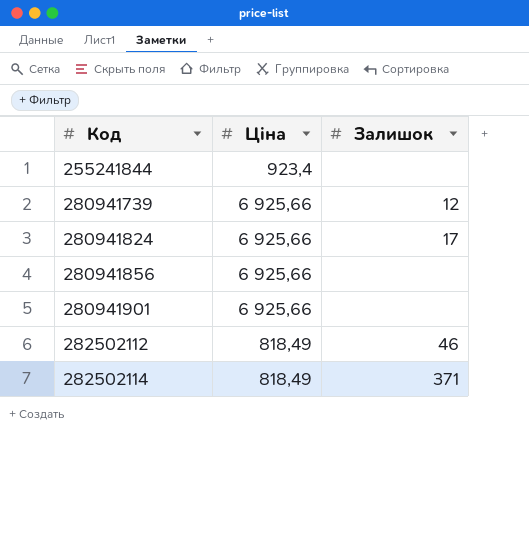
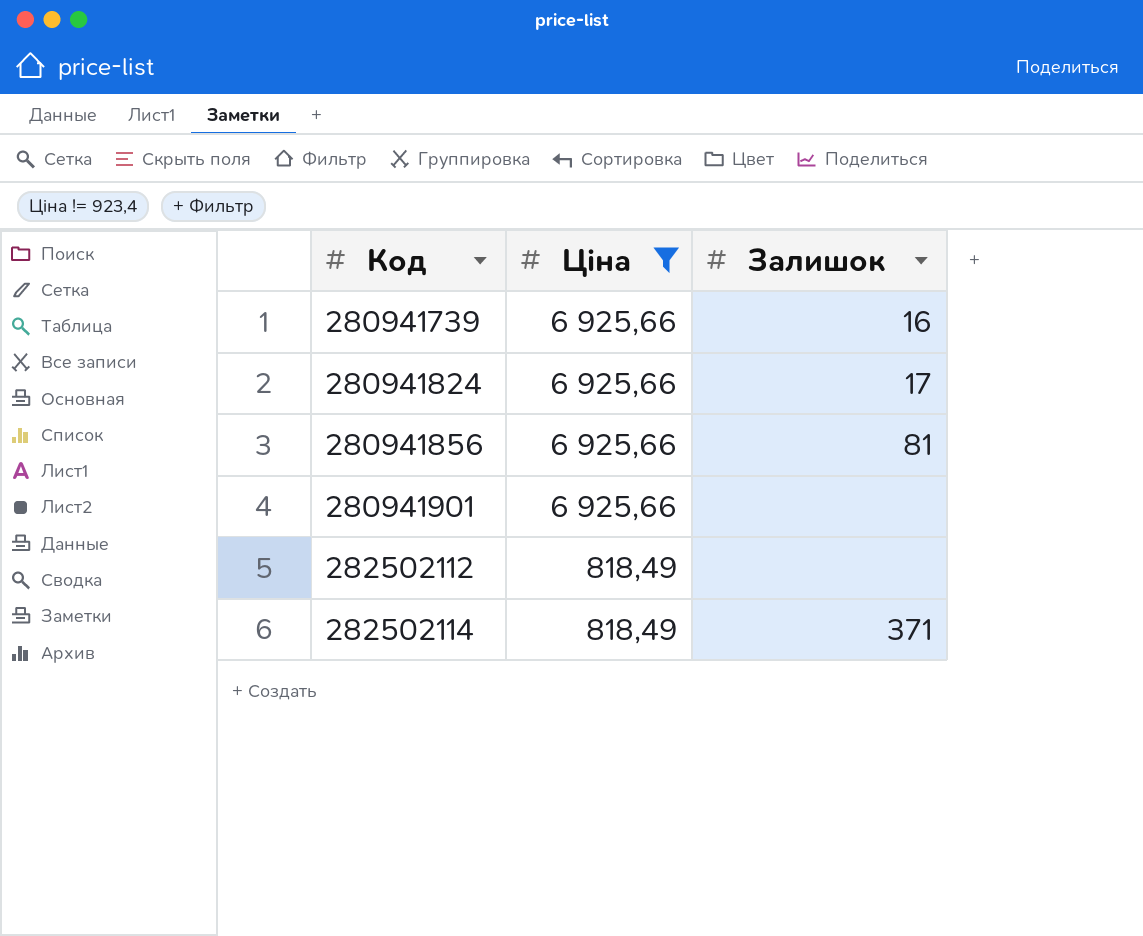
filter: none -> Ціна != 923,4
280941739 | Залишок: 12 -> 16
280941856 | Залишок: none -> 81
282502112 | Залишок: 46 -> none

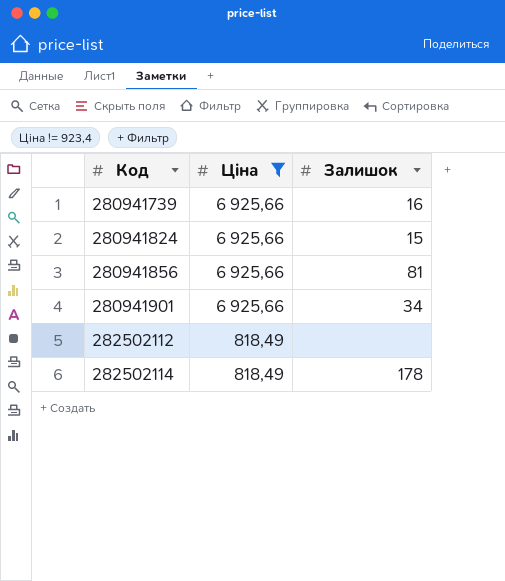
280941824 | Залишок: 17 -> 15
280941901 | Залишок: none -> 34
282502114 | Залишок: 371 -> 178

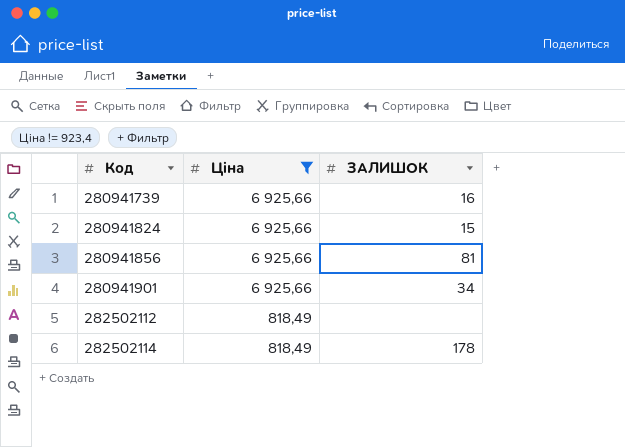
column name: Залишок -> ЗАЛИШОК

